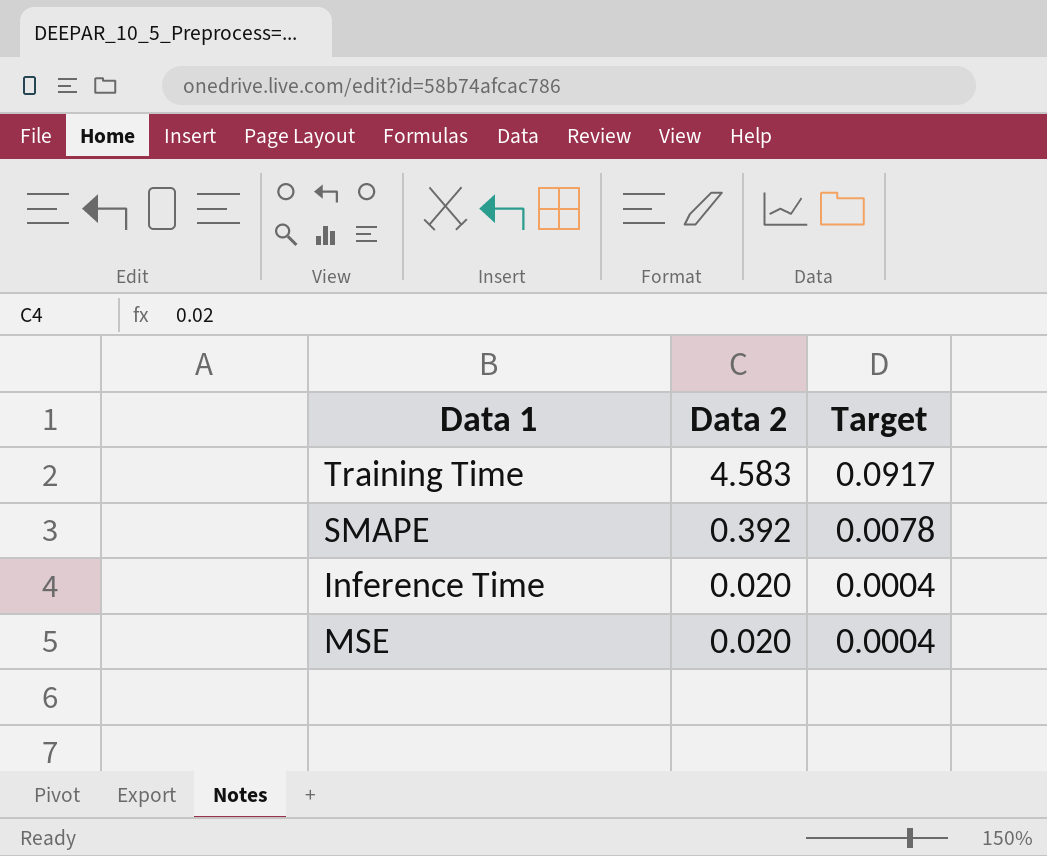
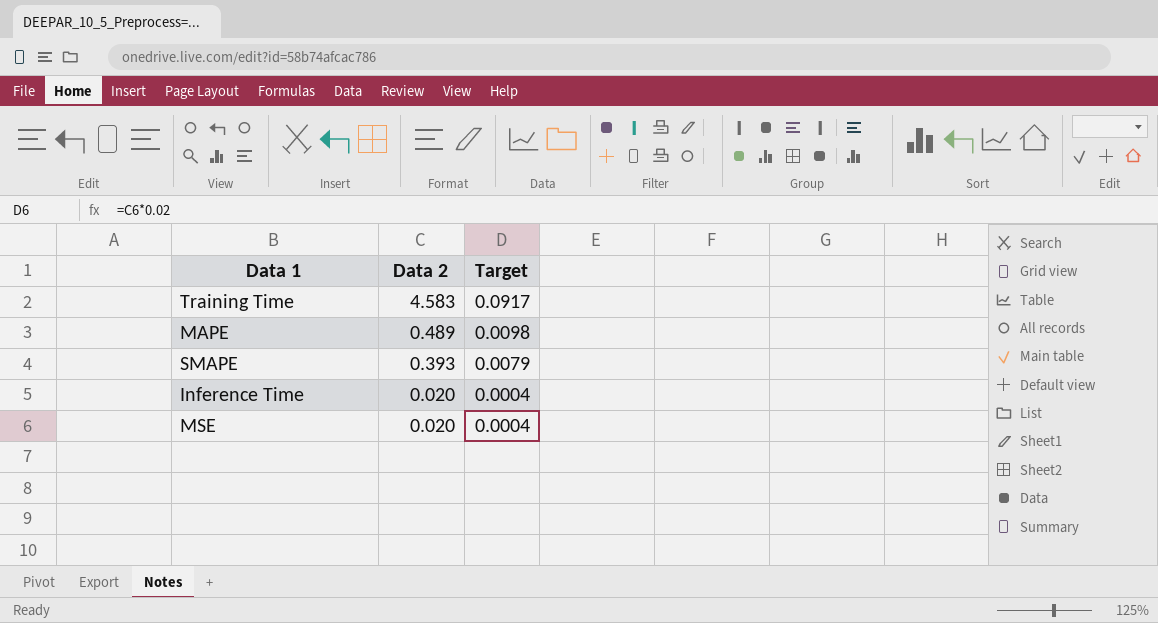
row MAPE: none -> 0.489 | 0.0098
SMAPE | Data 2: 0.392 -> 0.393
SMAPE | Target: 0.0078 -> 0.0079

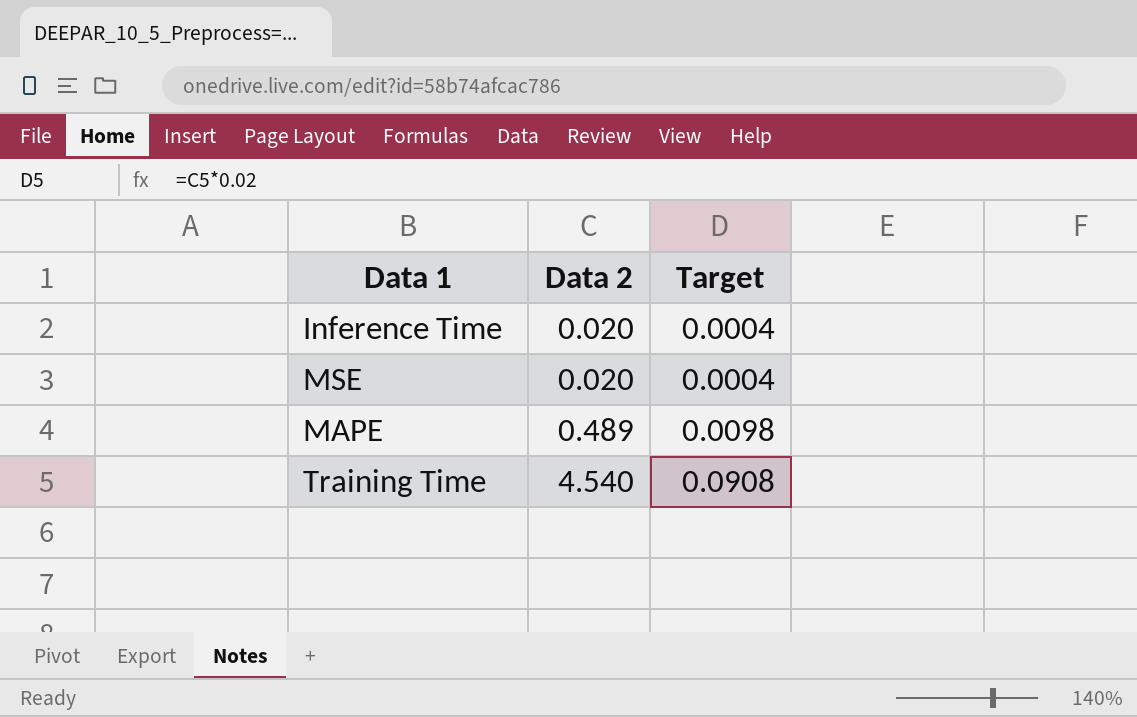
row order: Data 2 descending -> Data 2 ascending
row SMAPE: 0.393 | 0.0079 -> none
Training Time | Data 2: 4.583 -> 4.540
Training Time | Target: 0.0917 -> 0.0908

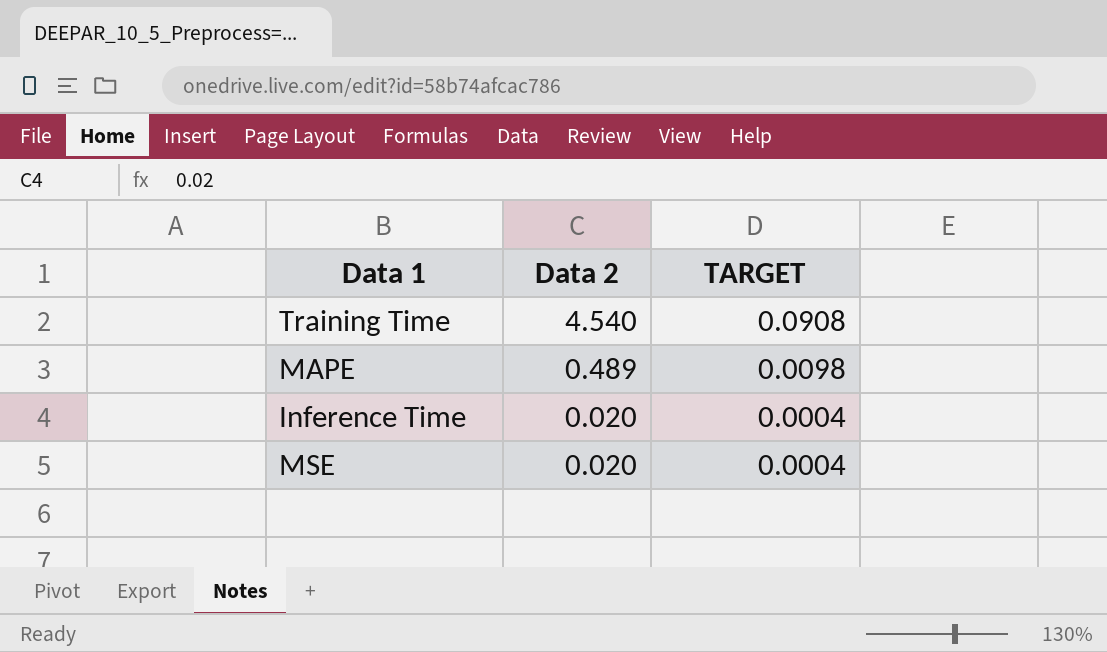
row order: Data 2 ascending -> Data 2 descending
column name: Target -> TARGET

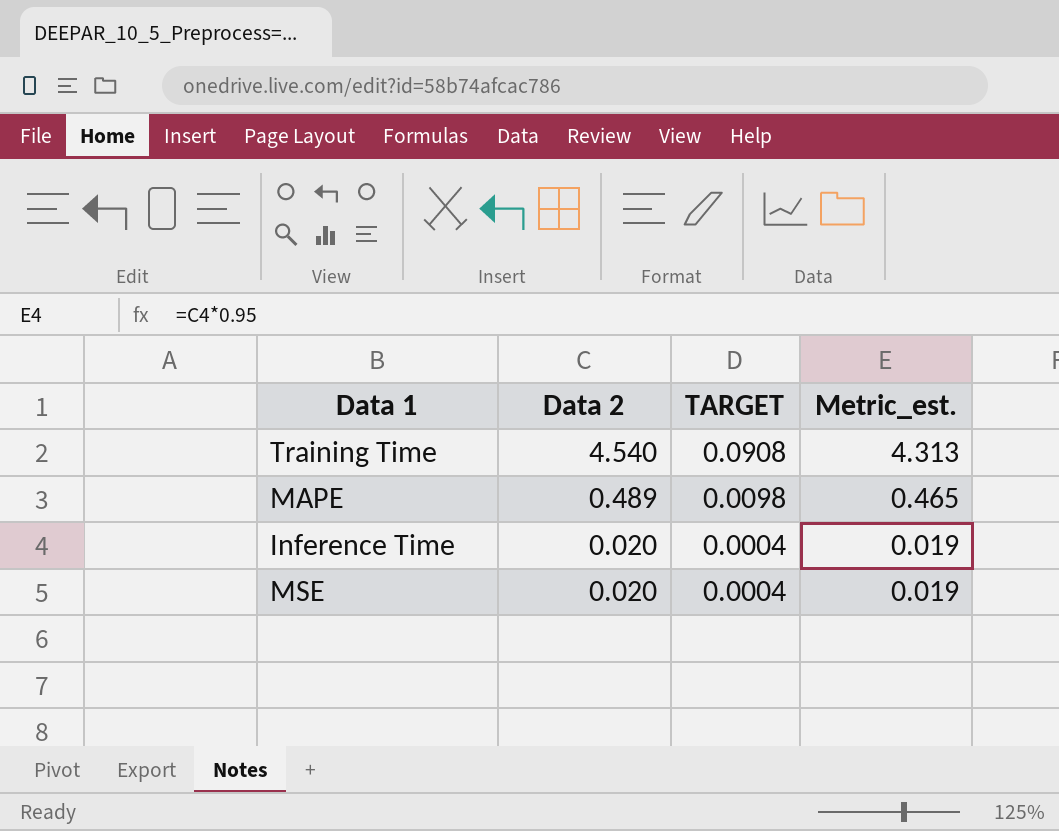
column Metric_est. | formula: none -> [Data 2] * 0.95

